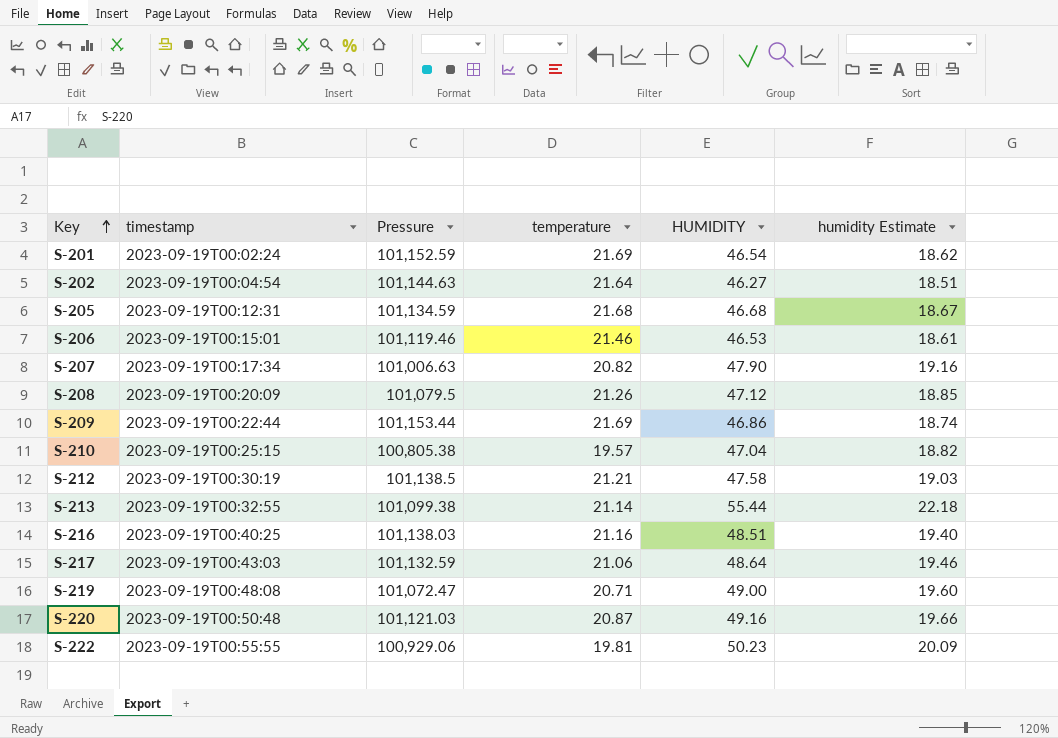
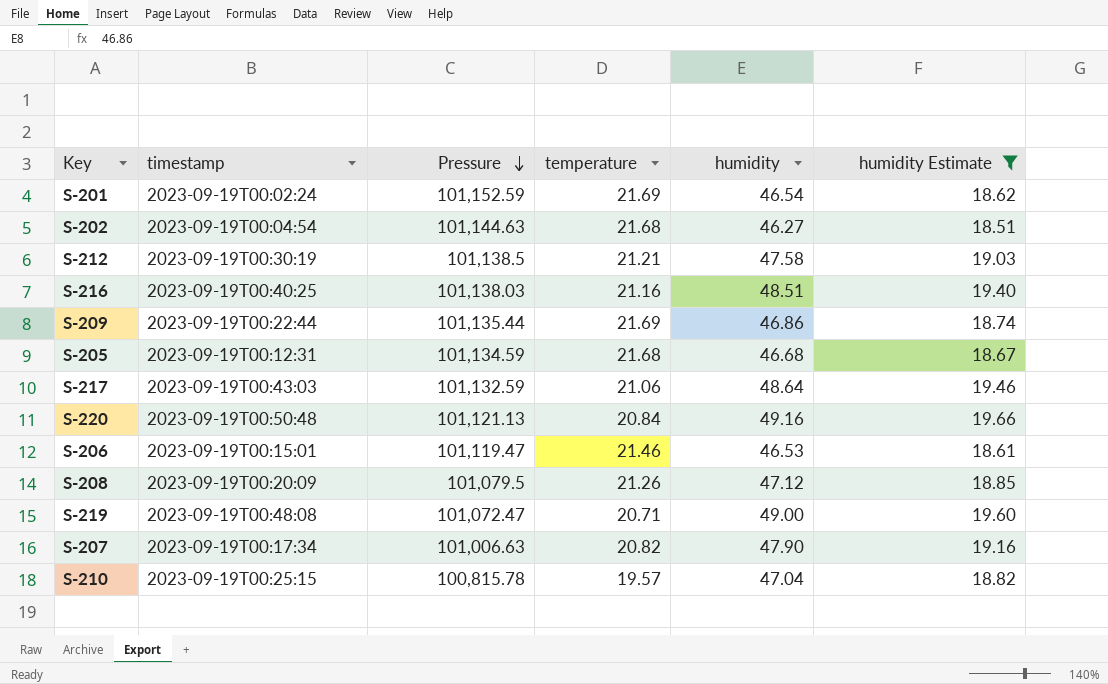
filter: none -> humidity Estimate <= 19.66
row order: Key ascending -> Pressure descending
column name: HUMIDITY -> humidity
S-202 | temperature: 21.64 -> 21.68
S-209 | Pressure: 101,153.44 -> 101,135.44
S-220 | Pressure: 101,121.03 -> 101,121.13
S-220 | temperature: 20.87 -> 20.84
S-206 | Pressure: 101,119.46 -> 101,119.47
S-210 | Pressure: 100,805.38 -> 100,815.78

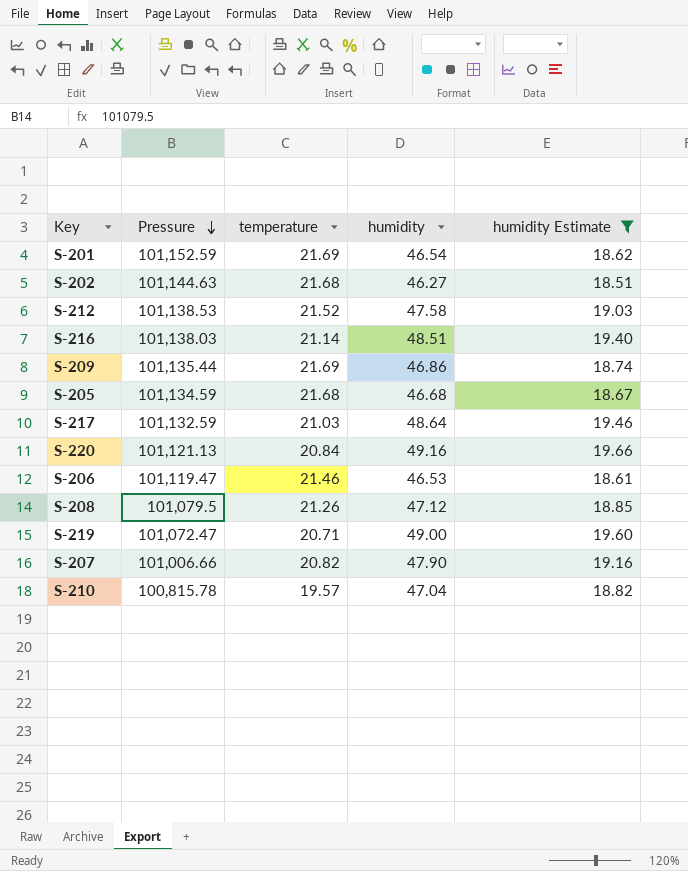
column timestamp | position: 2 -> none
S-212 | Pressure: 101,138.5 -> 101,138.53
S-212 | temperature: 21.21 -> 21.52
S-216 | temperature: 21.16 -> 21.14
S-217 | temperature: 21.06 -> 21.03
S-207 | Pressure: 101,006.63 -> 101,006.66

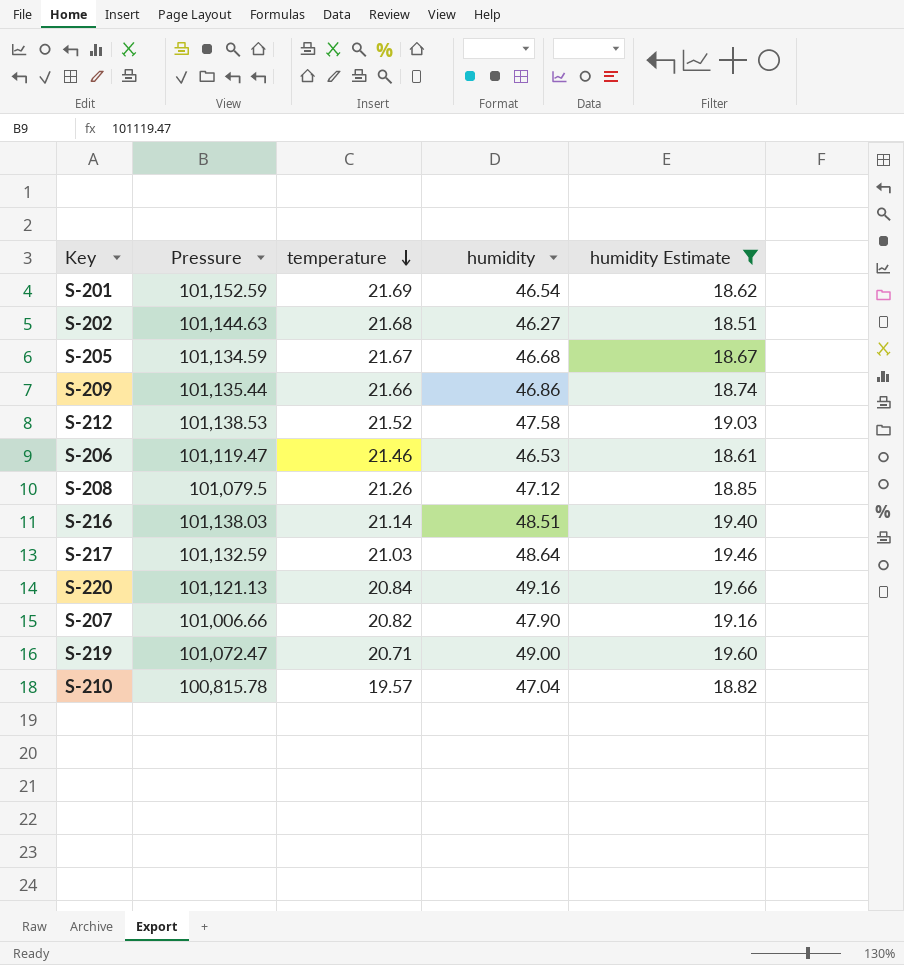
row order: Pressure descending -> temperature descending
S-205 | temperature: 21.68 -> 21.67
S-209 | temperature: 21.69 -> 21.66

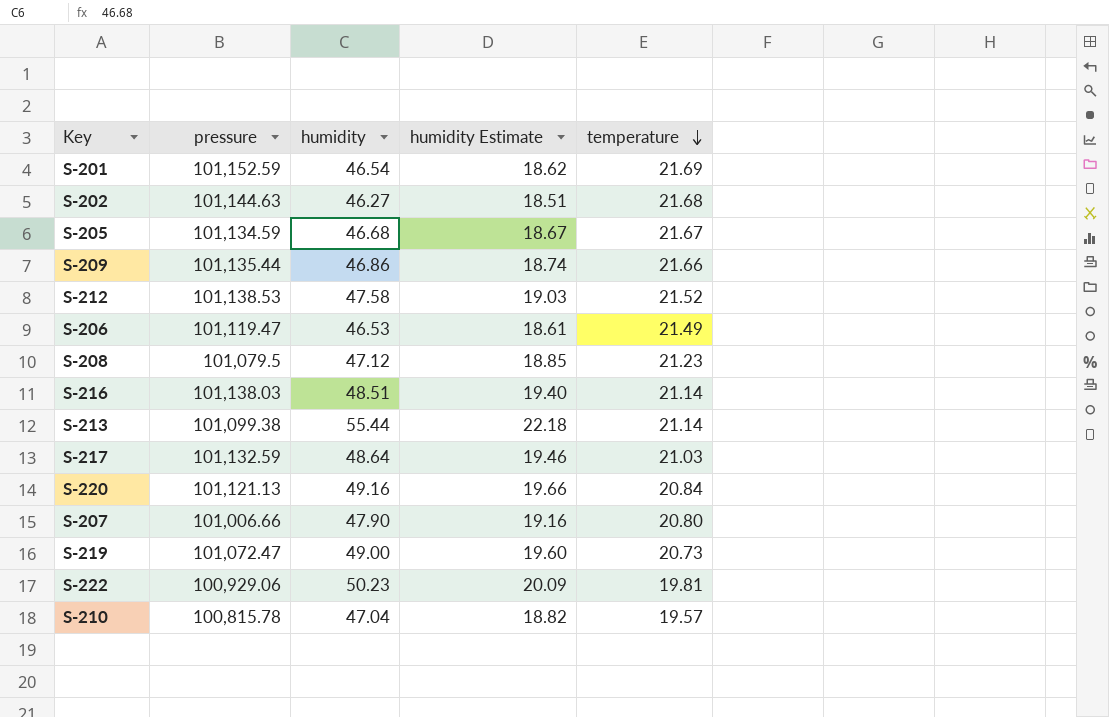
filter: humidity Estimate <= 19.66 -> none
column name: Pressure -> pressure
column temperature | position: 3 -> 5
S-206 | temperature: 21.46 -> 21.49
S-208 | temperature: 21.26 -> 21.23
S-207 | temperature: 20.82 -> 20.80
S-219 | temperature: 20.71 -> 20.73

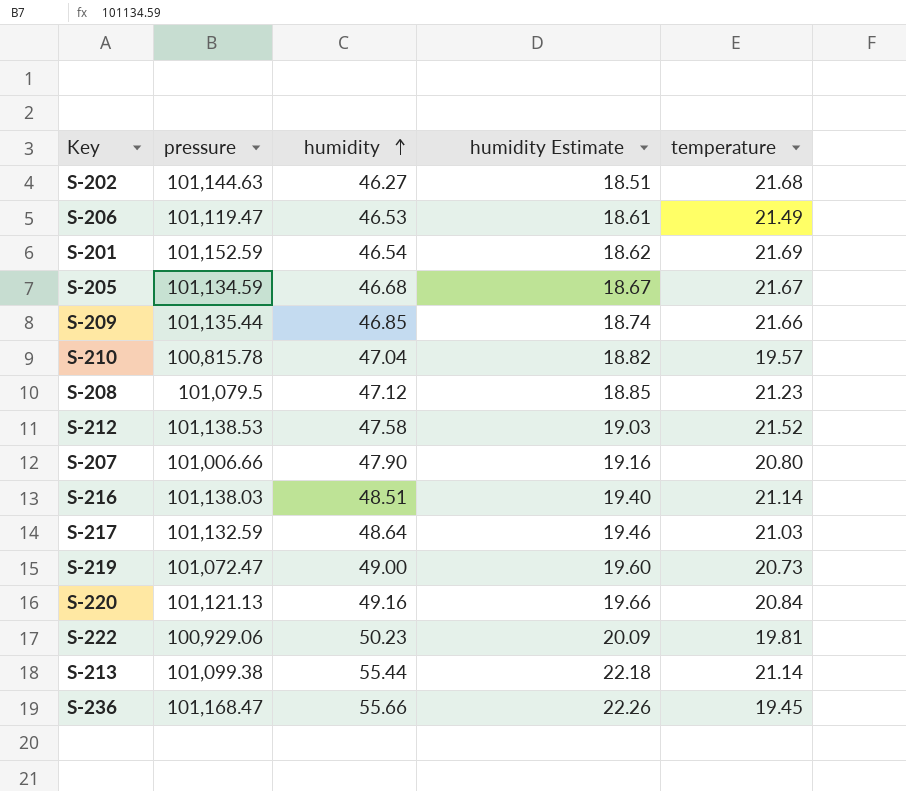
row order: temperature descending -> humidity ascending
S-209 | humidity: 46.86 -> 46.85
row S-236: none -> 101,168.47 | 55.66 | 22.26 | 19.45

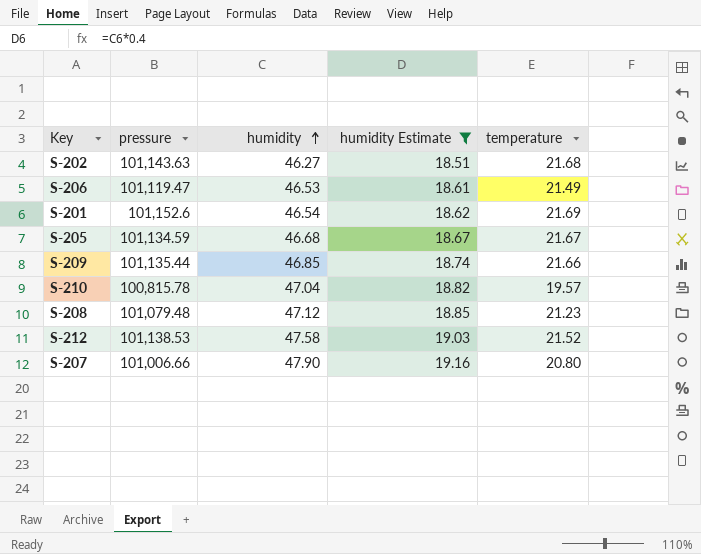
filter: none -> humidity Estimate <= 19.16
S-202 | pressure: 101,144.63 -> 101,143.63
S-201 | pressure: 101,152.59 -> 101,152.6
S-208 | pressure: 101,079.5 -> 101,079.48

